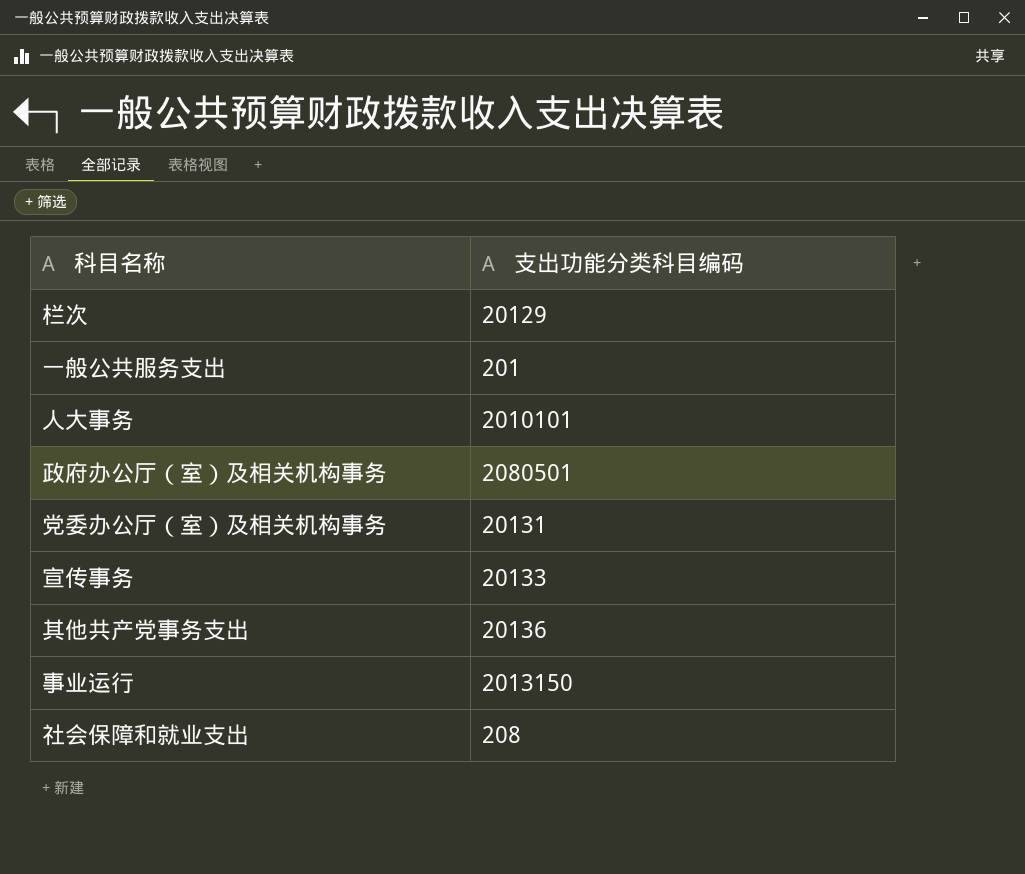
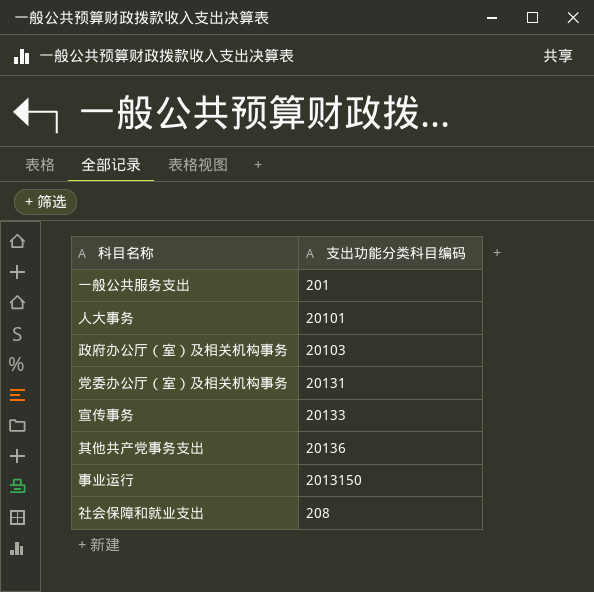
row 栏次: 20129 -> none
人大事务 | 支出功能分类科目编码: 2010101 -> 20101
政府办公厅（室）及相关机构事务 | 支出功能分类科目编码: 2080501 -> 20103

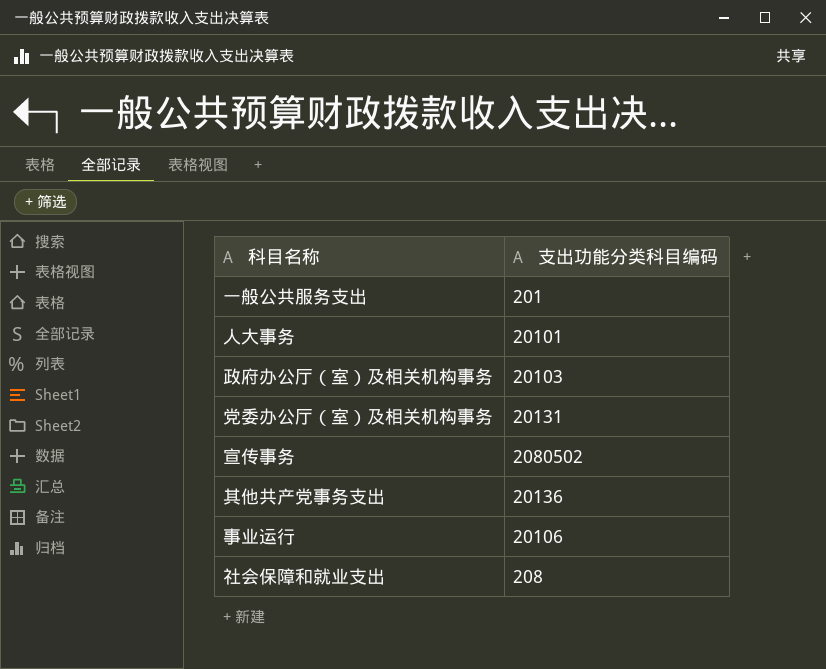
宣传事务 | 支出功能分类科目编码: 20133 -> 2080502
事业运行 | 支出功能分类科目编码: 2013150 -> 20106

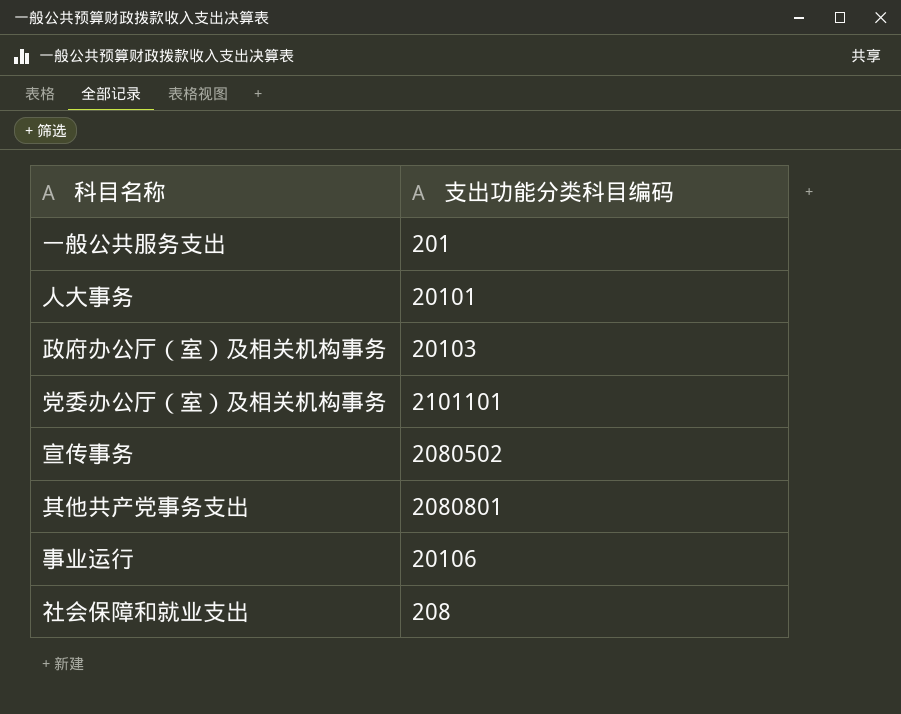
党委办公厅（室）及相关机构事务 | 支出功能分类科目编码: 20131 -> 2101101
其他共产党事务支出 | 支出功能分类科目编码: 20136 -> 2080801

